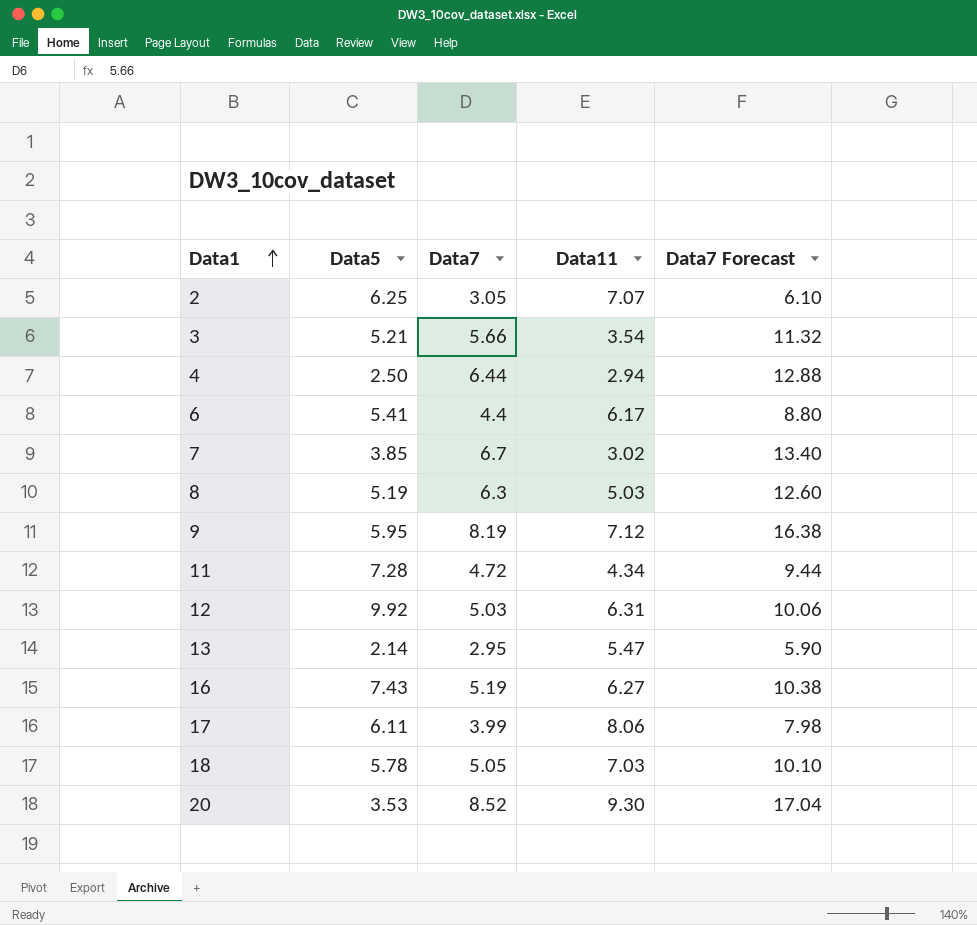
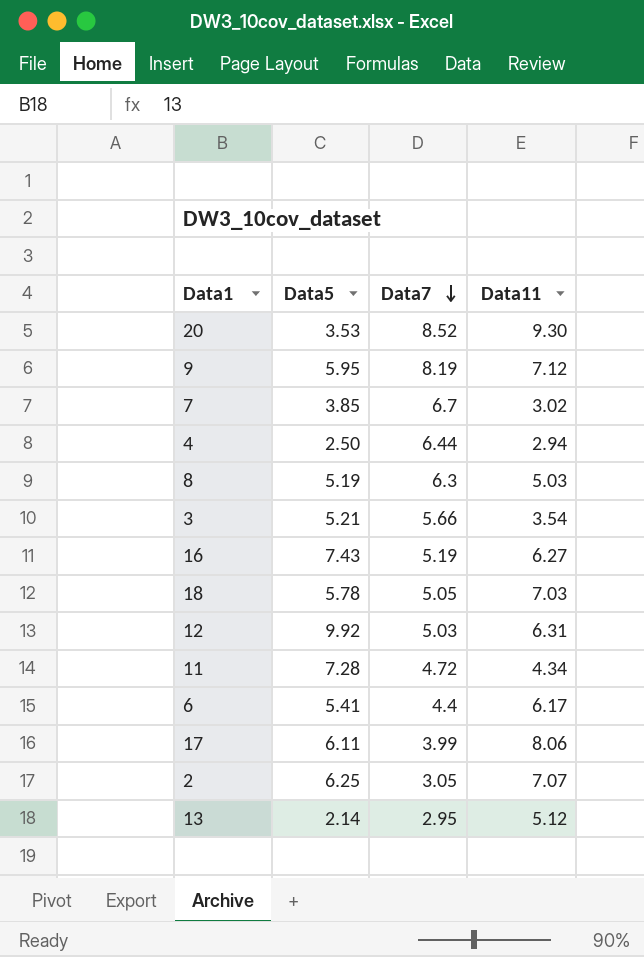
row order: Data1 ascending -> Data7 descending
column Data7 Forecast | formula: [Data7] * 2 -> none
13 | Data11: 5.47 -> 5.12

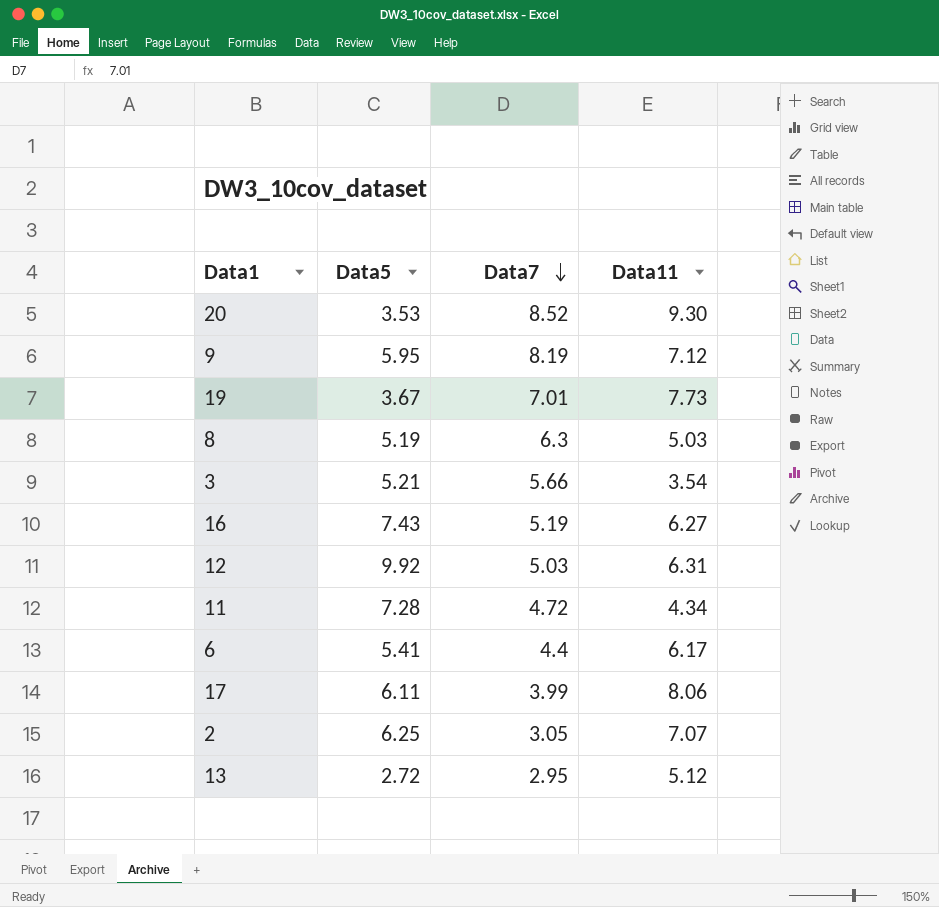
row 7: 3.85 | 6.7 | 3.02 -> none
row 4: 2.50 | 6.44 | 2.94 -> none
row 18: 5.78 | 5.05 | 7.03 -> none
row 19: none -> 3.67 | 7.01 | 7.73
13 | Data5: 2.14 -> 2.72

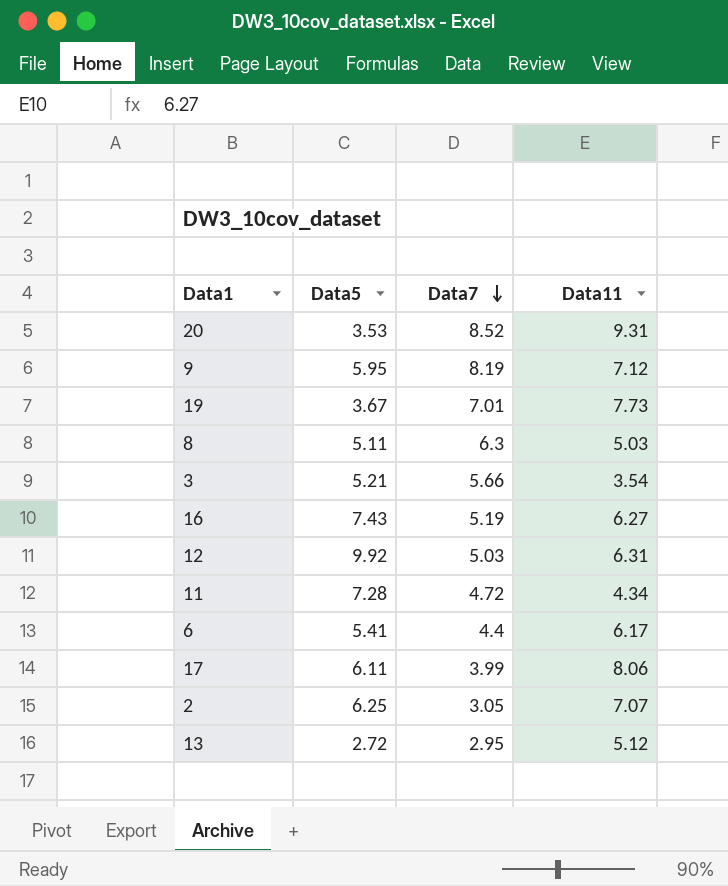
20 | Data11: 9.30 -> 9.31
8 | Data5: 5.19 -> 5.11

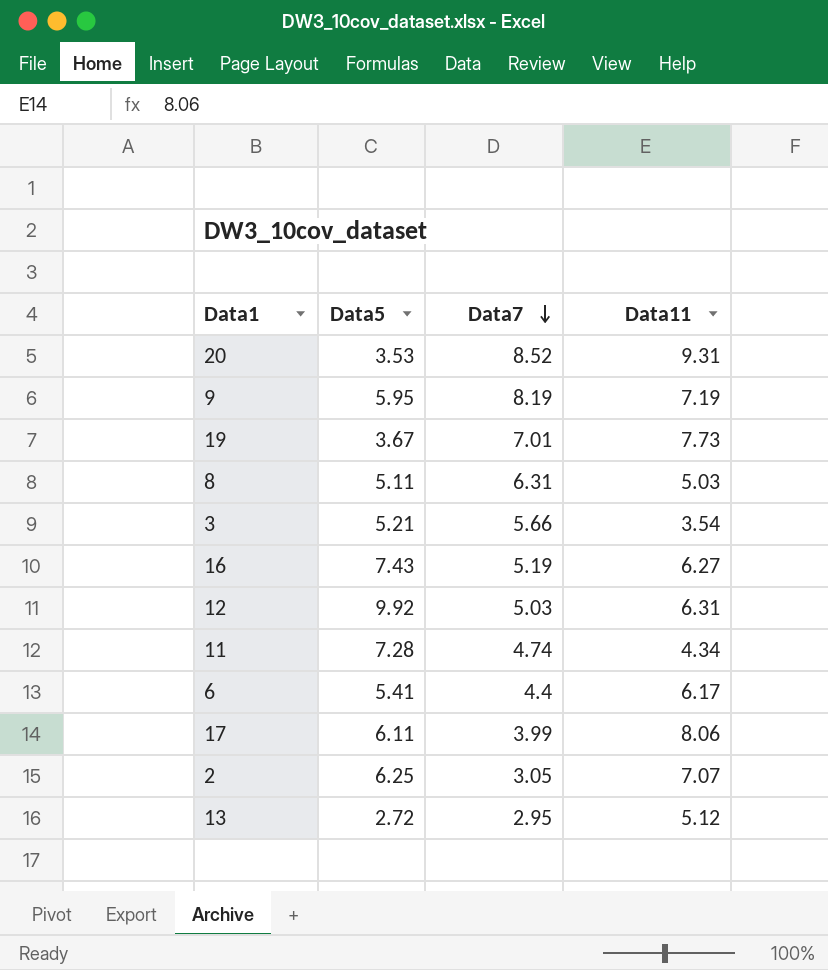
9 | Data11: 7.12 -> 7.19
8 | Data7: 6.3 -> 6.31
11 | Data7: 4.72 -> 4.74

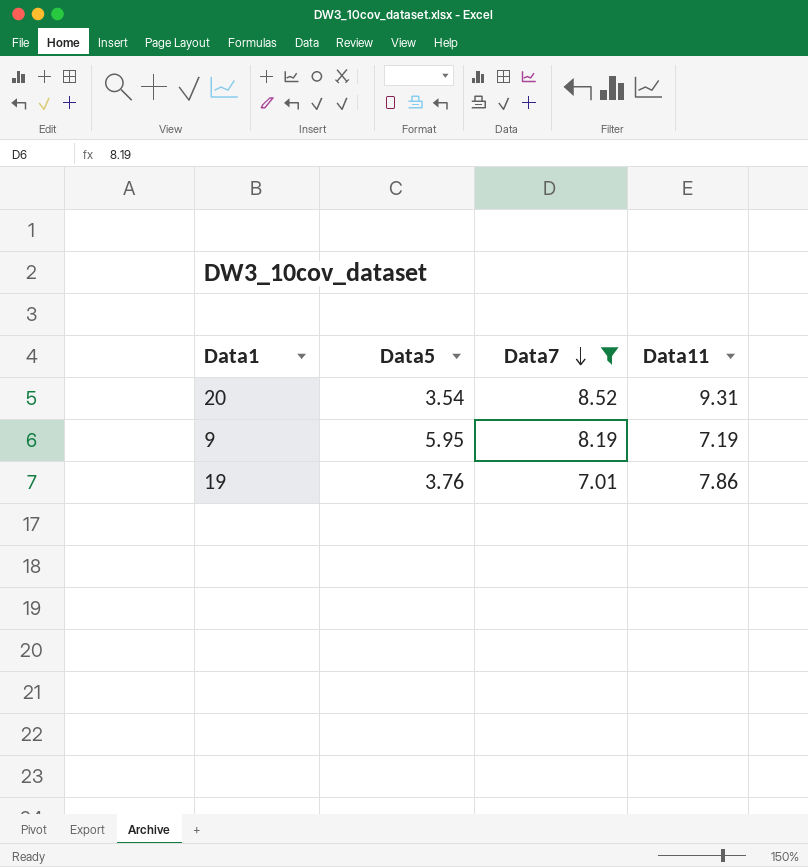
filter: none -> Data7 >= 7.01
20 | Data5: 3.53 -> 3.54
19 | Data5: 3.67 -> 3.76
19 | Data11: 7.73 -> 7.86

